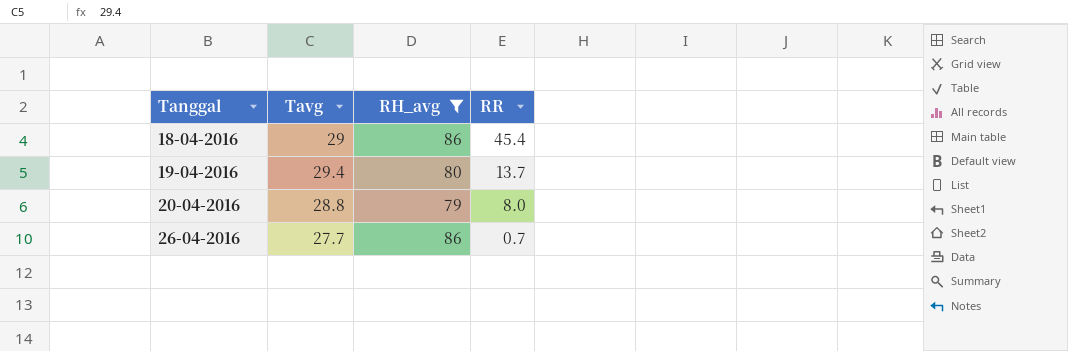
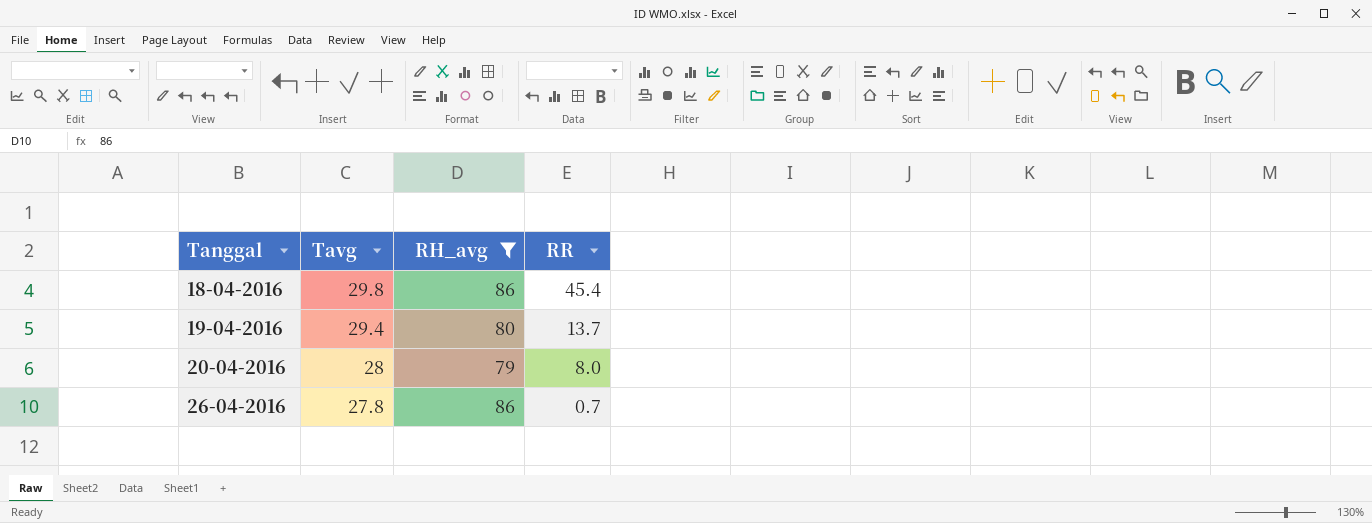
18-04-2016 | Tavg: 29 -> 29.8
20-04-2016 | Tavg: 28.8 -> 28
26-04-2016 | Tavg: 27.7 -> 27.8

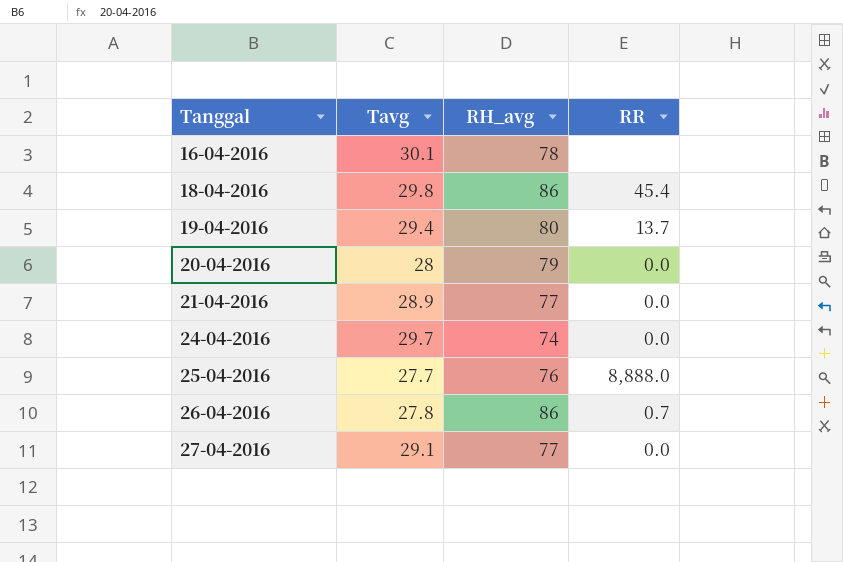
filter: RH_avg >= 79 -> none
20-04-2016 | RR: 8.0 -> 0.0

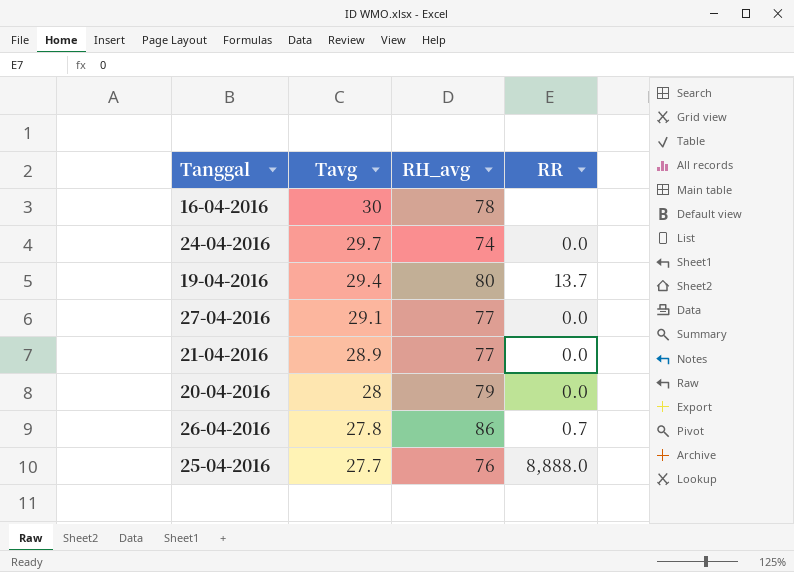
row order: Tanggal ascending -> Tavg descending
row 18-04-2016: 29.8 | 86 | 45.4 -> none
16-04-2016 | Tavg: 30.1 -> 30

